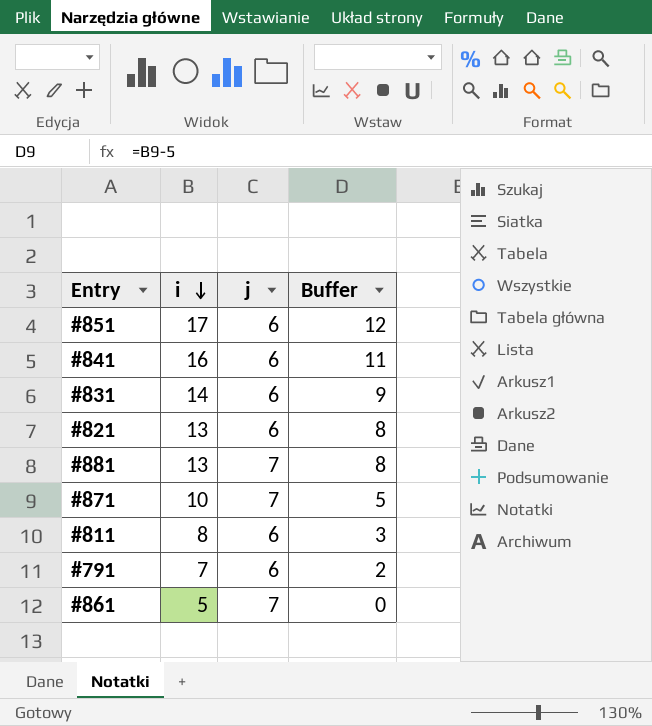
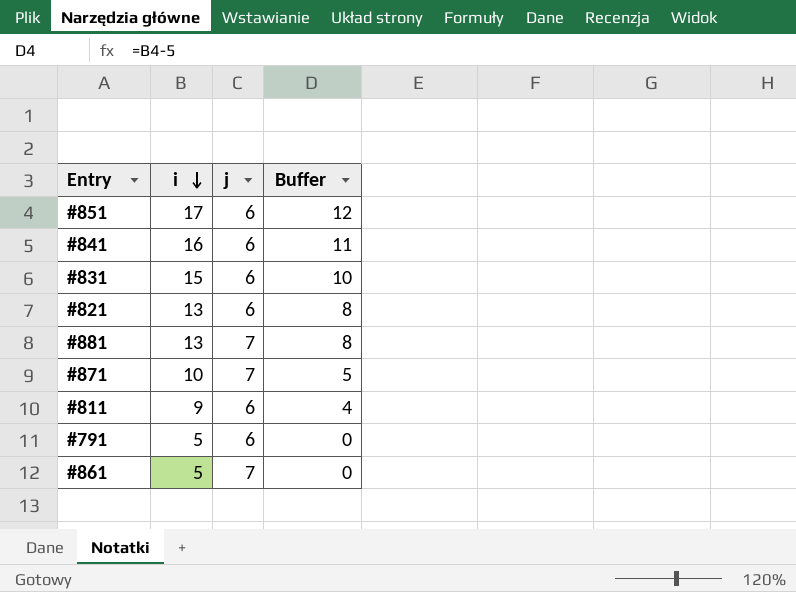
#831 | i: 14 -> 15
#831 | Buffer: 9 -> 10
#811 | i: 8 -> 9
#811 | Buffer: 3 -> 4
#791 | i: 7 -> 5
#791 | Buffer: 2 -> 0

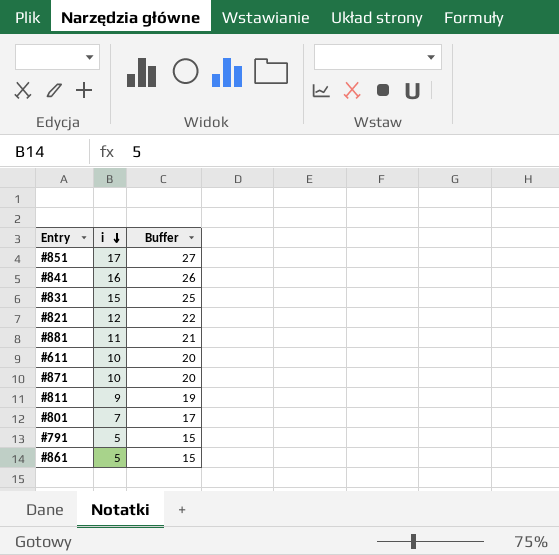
column j | position: 3 -> none
column Buffer | formula: [i] - 5 -> [i] + 10
#821 | i: 13 -> 12
#881 | i: 13 -> 11
row #611: none -> 10 | 20
row #801: none -> 7 | 17

